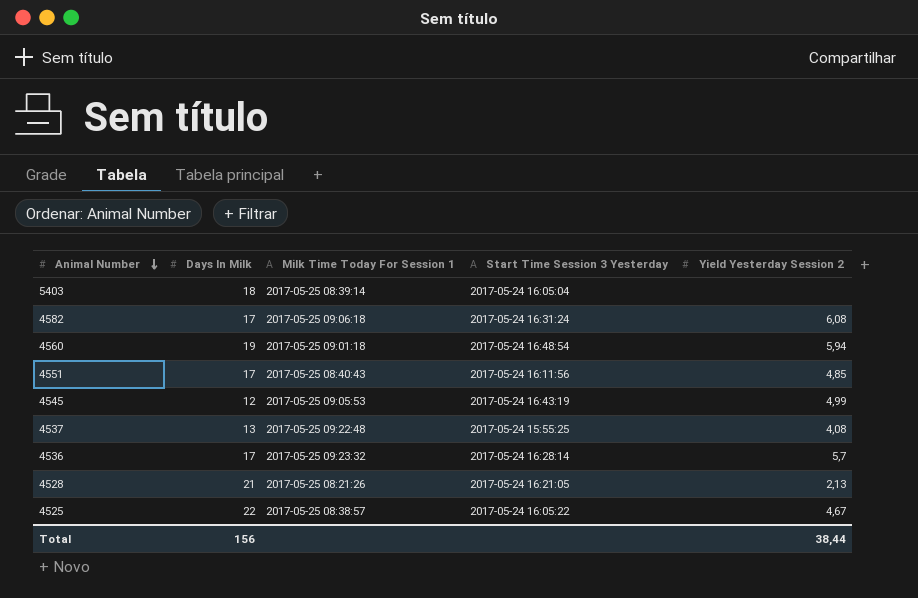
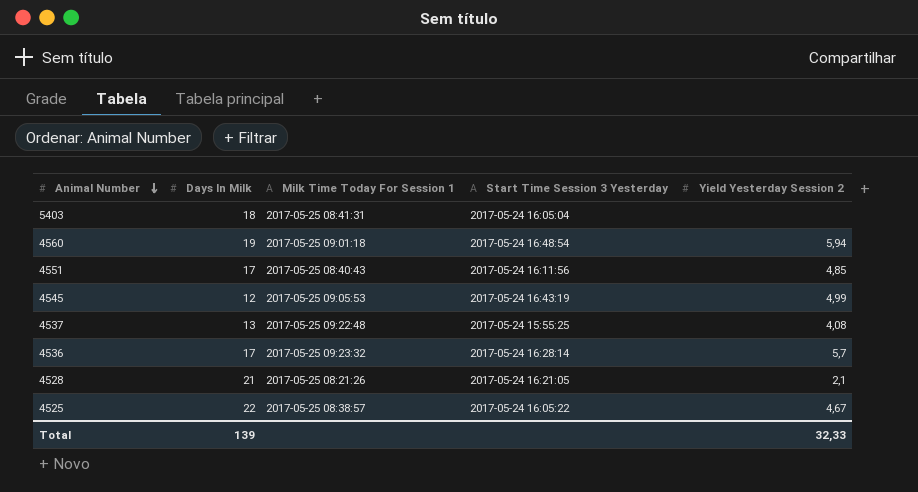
row 4582: 17 | 2017-05-25 09:06:18 | 2017-05-24 16:31:24 | 6,08 -> none
5403 | Milk Time Today For Session 1: 2017-05-25 08:39:14 -> 2017-05-25 08:41:31
4528 | Yield Yesterday Session 2: 2,13 -> 2,1
Total | Days In Milk: 156 -> 139
Total | Yield Yesterday Session 2: 38,44 -> 32,33

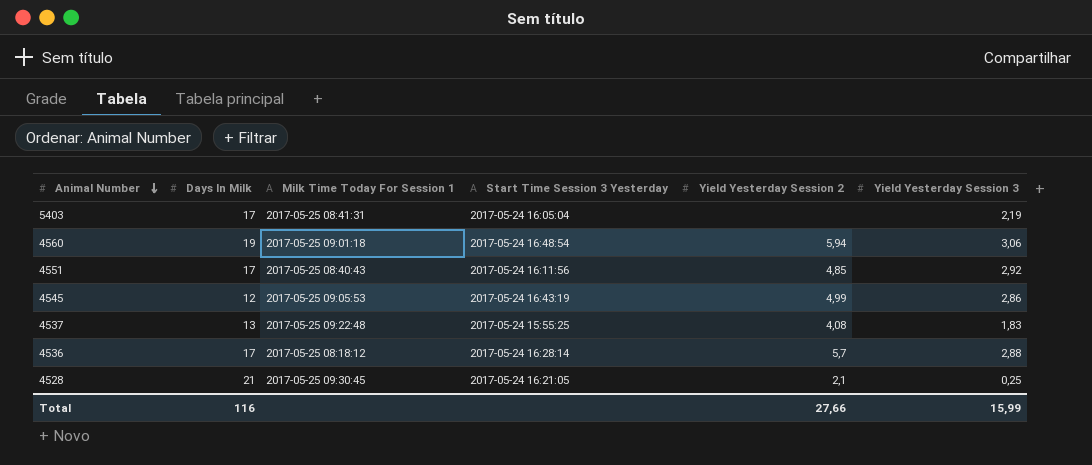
column Yield Yesterday Session 3 | position: none -> 6
row 4525: 22 | 2017-05-25 08:38:57 | 2017-05-24 16:05:22 | 4,67 -> none
5403 | Days In Milk: 18 -> 17
4536 | Milk Time Today For Session 1: 2017-05-25 09:23:32 -> 2017-05-25 08:18:12
4528 | Milk Time Today For Session 1: 2017-05-25 08:21:26 -> 2017-05-25 09:30:45
Total | Days In Milk: 139 -> 116
Total | Yield Yesterday Session 2: 32,33 -> 27,66

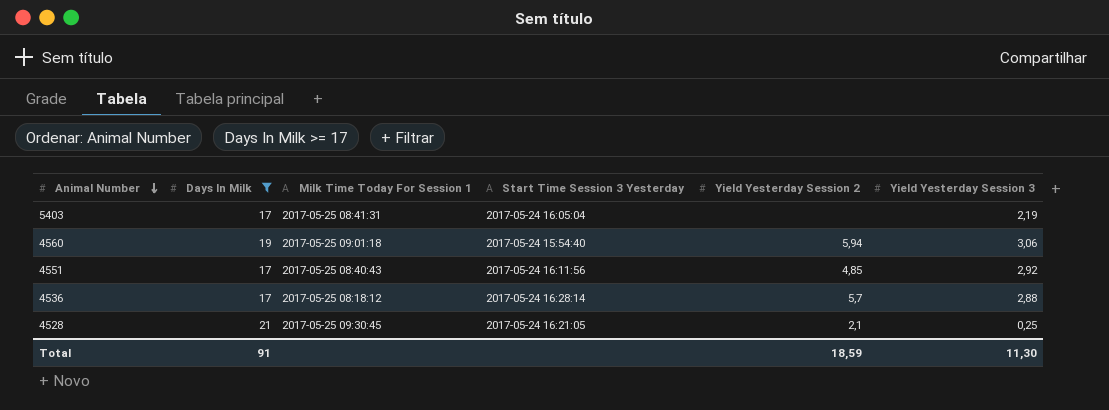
filter: none -> Days In Milk >= 17
4560 | Start Time Session 3 Yesterday: 2017-05-24 16:48:54 -> 2017-05-24 15:54:40
Total | Days In Milk: 116 -> 91
Total | Yield Yesterday Session 2: 27,66 -> 18,59
Total | Yield Yesterday Session 3: 15,99 -> 11,30

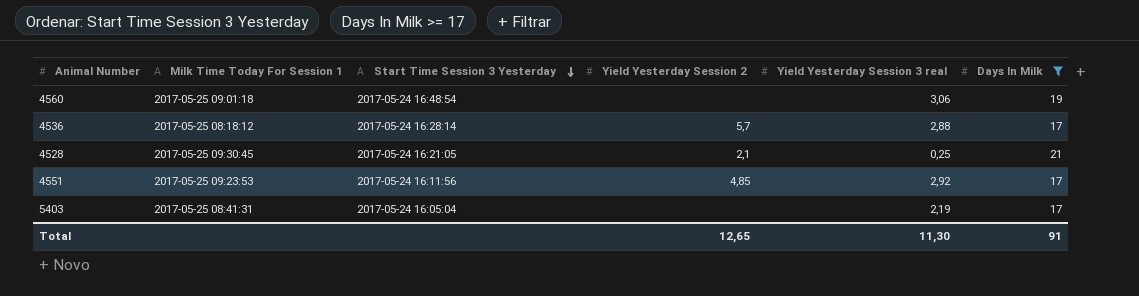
row order: Animal Number descending -> Start Time Session 3 Yesterday descending
column name: Yield Yesterday Session 3 -> Yield Yesterday Session 3 real
column Days In Milk | position: 2 -> 6
4560 | Start Time Session 3 Yesterday: 2017-05-24 15:54:40 -> 2017-05-24 16:48:54
4560 | Yield Yesterday Session 2: 5,94 -> none
4551 | Milk Time Today For Session 1: 2017-05-25 08:40:43 -> 2017-05-25 09:23:53
Total | Yield Yesterday Session 2: 18,59 -> 12,65

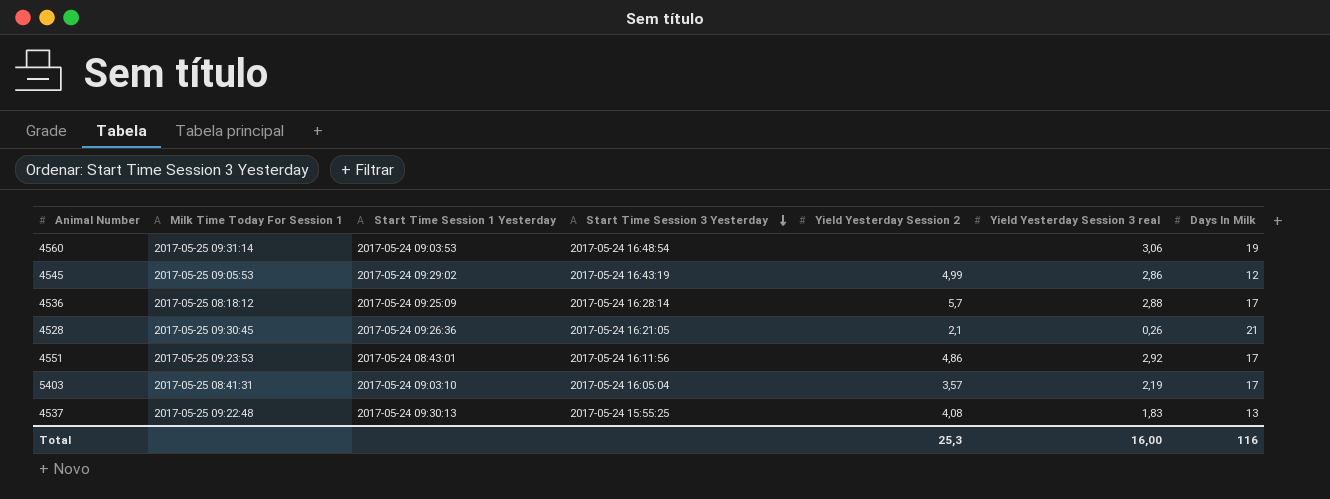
filter: Days In Milk >= 17 -> none
column Start Time Session 1 Yesterday | position: none -> 3
4560 | Milk Time Today For Session 1: 2017-05-25 09:01:18 -> 2017-05-25 09:31:14
4528 | Yield Yesterday Session 3 real: 0,25 -> 0,26
4551 | Yield Yesterday Session 2: 4,85 -> 4,86
5403 | Yield Yesterday Session 2: none -> 3,57
Total | Yield Yesterday Session 2: 12,65 -> 25,3
Total | Yield Yesterday Session 3 real: 11,30 -> 16,00
Total | Days In Milk: 91 -> 116

